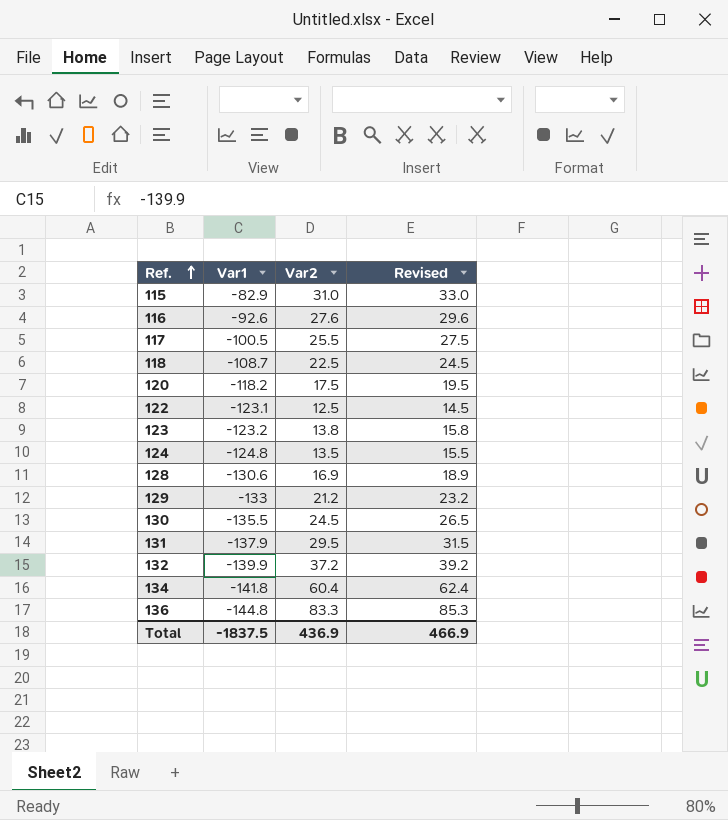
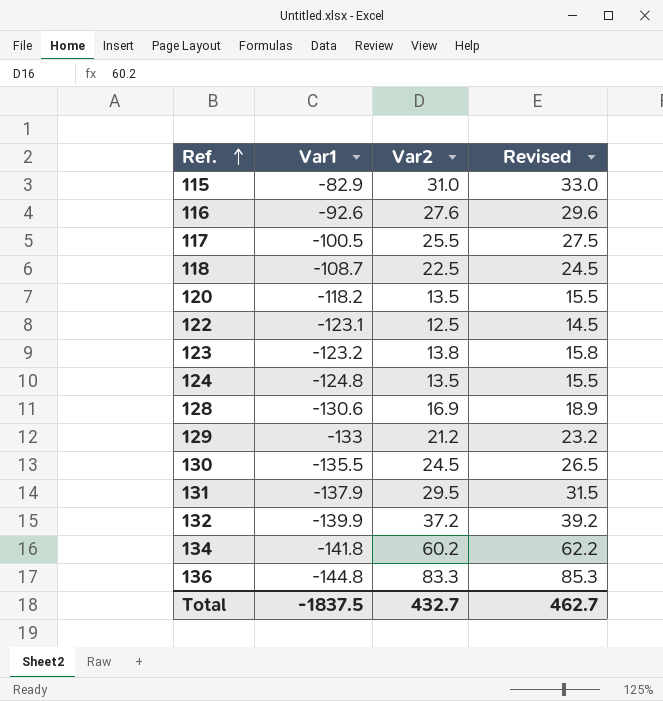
120 | Var2: 17.5 -> 13.5
120 | Revised: 19.5 -> 15.5
134 | Var2: 60.4 -> 60.2
134 | Revised: 62.4 -> 62.2
Total | Var2: 436.9 -> 432.7
Total | Revised: 466.9 -> 462.7

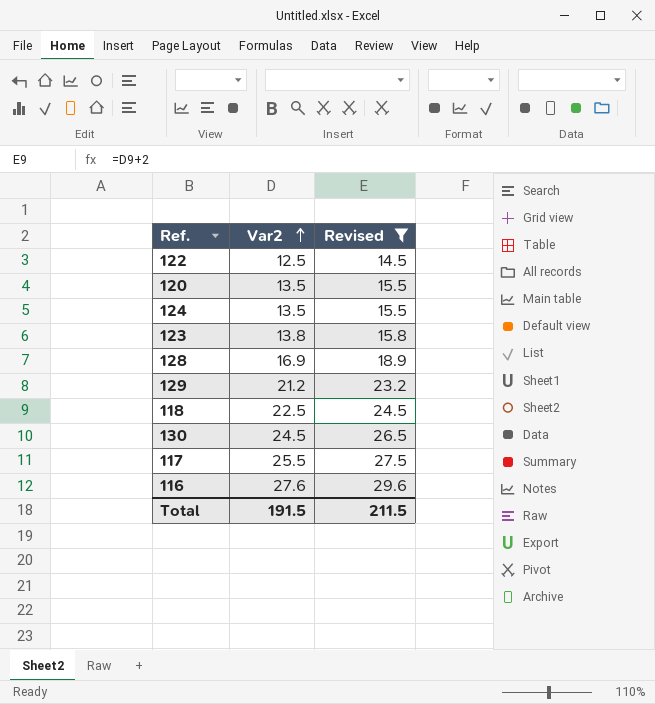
filter: none -> Revised <= 29.6
row order: Ref. ascending -> Var2 ascending
column Var1 | position: 2 -> none
Total | Var2: 432.7 -> 191.5
Total | Revised: 462.7 -> 211.5

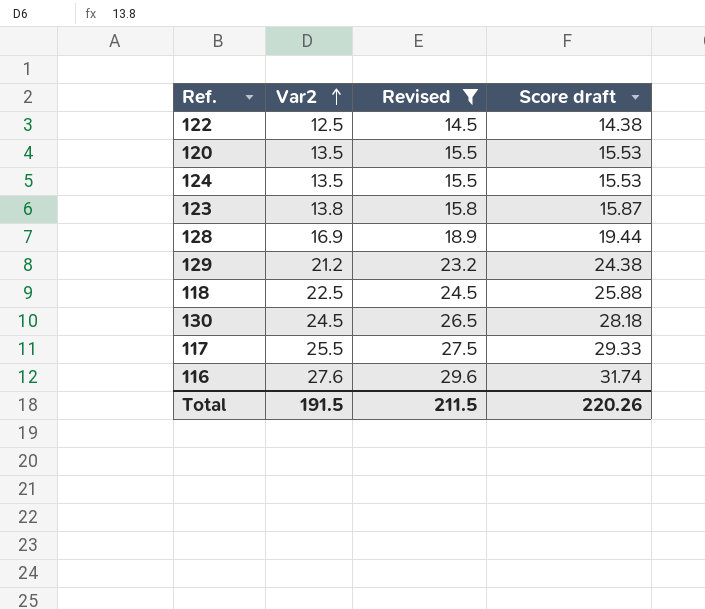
column Score draft | formula: none -> [Var2] * 1.15

